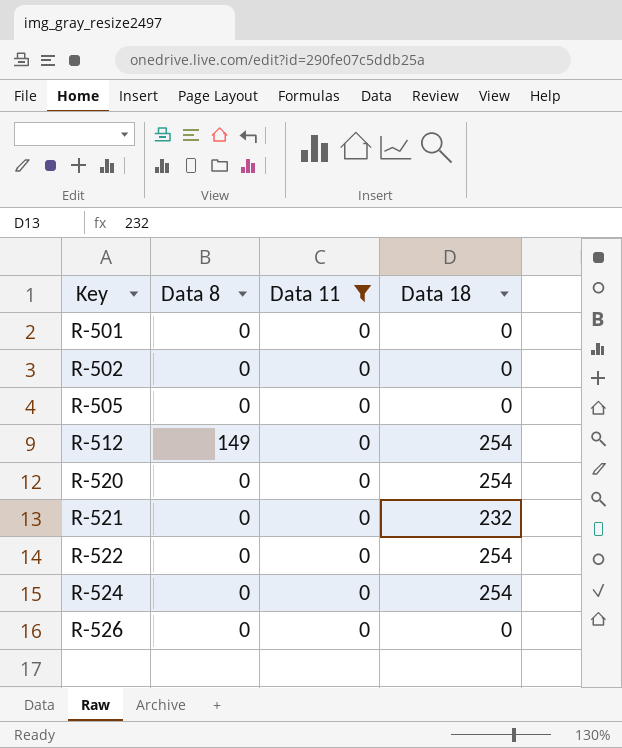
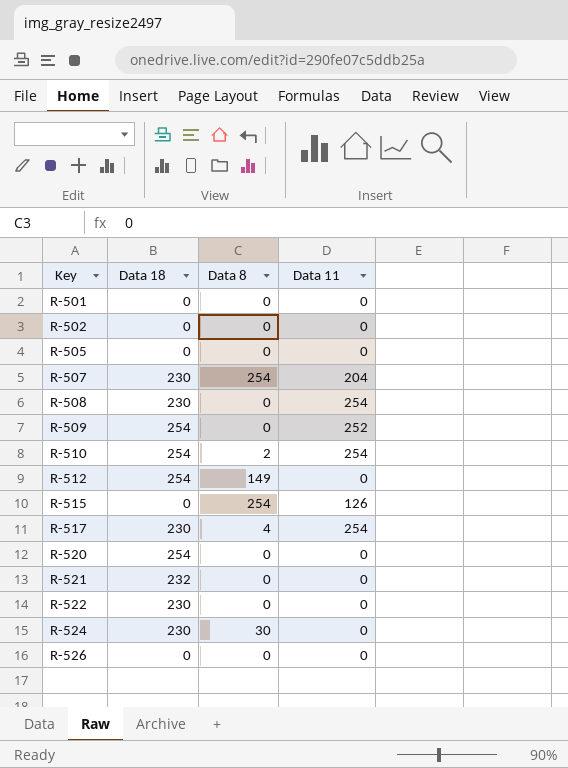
filter: Data 11 = 0 -> none
column Data 18 | position: 4 -> 2
R-522 | Data 18: 254 -> 230
R-524 | Data 18: 254 -> 230
R-524 | Data 8: 0 -> 30

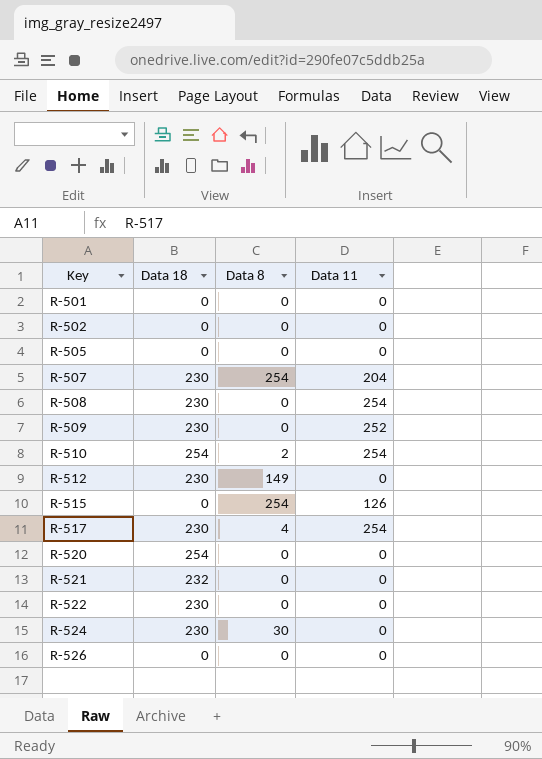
R-509 | Data 18: 254 -> 230
R-512 | Data 18: 254 -> 230

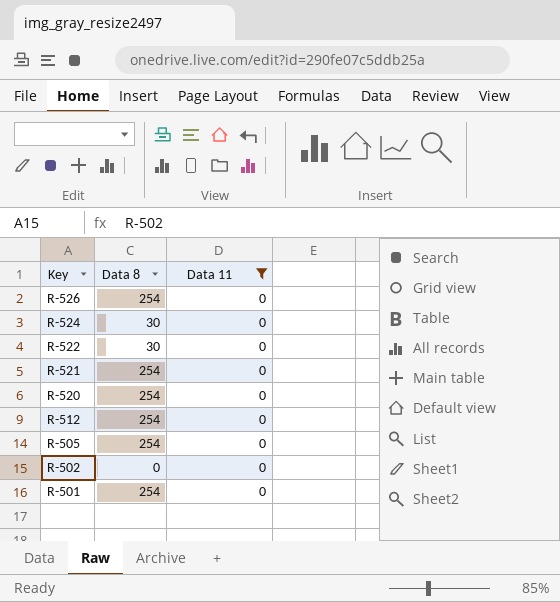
filter: none -> Data 11 = 0
row order: Key ascending -> Key descending
column Data 18 | position: 2 -> none
R-526 | Data 8: 0 -> 254
R-522 | Data 8: 0 -> 30
R-521 | Data 8: 0 -> 254
R-520 | Data 8: 0 -> 254
R-512 | Data 8: 149 -> 254
R-505 | Data 8: 0 -> 254
R-501 | Data 8: 0 -> 254

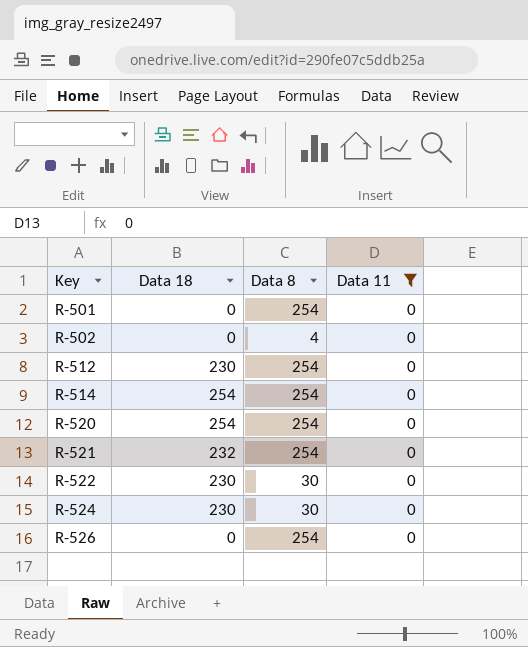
row order: Key descending -> Key ascending
column Data 18 | position: none -> 2
row R-505: 254 | 0 -> none
R-502 | Data 8: 0 -> 4
row R-514: none -> 254 | 254 | 0

